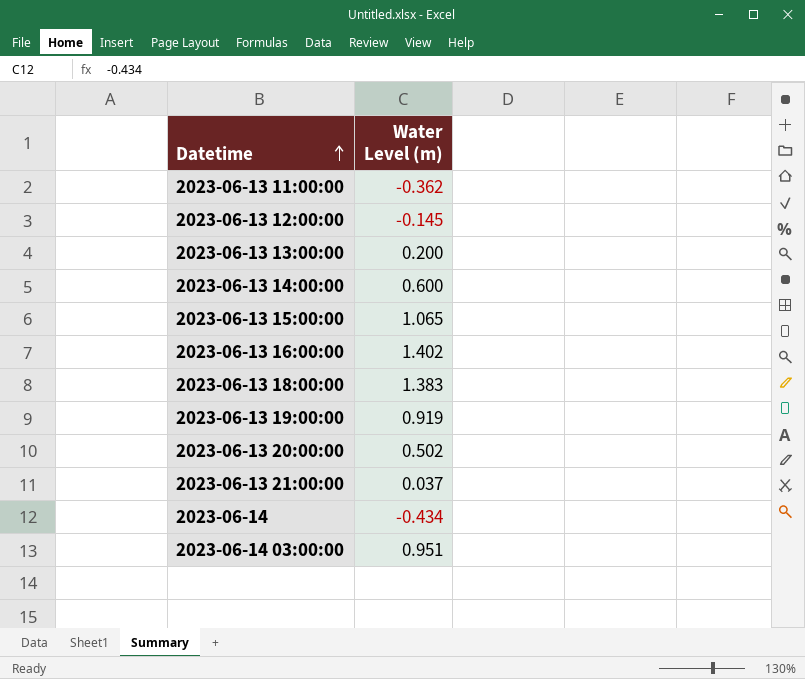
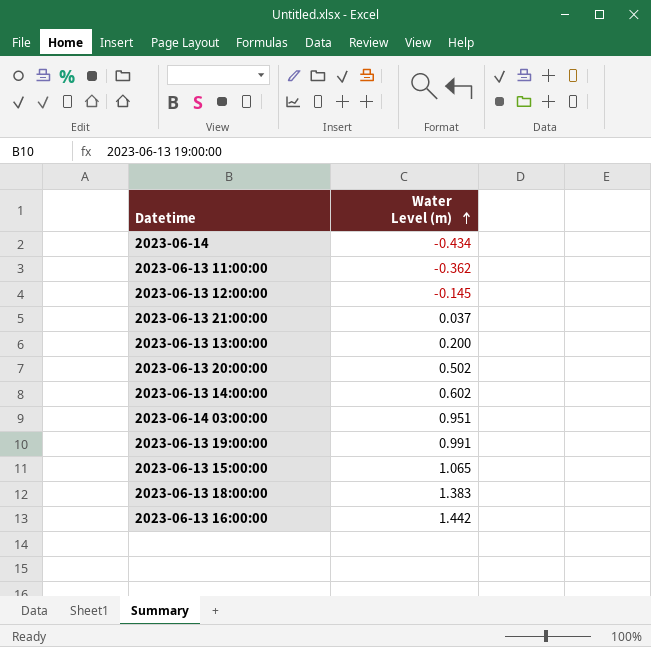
row order: Datetime ascending -> Water Level (m) ascending
2023-06-13 14:00:00 | Water Level (m): 0.600 -> 0.602
2023-06-13 19:00:00 | Water Level (m): 0.919 -> 0.991
2023-06-13 16:00:00 | Water Level (m): 1.402 -> 1.442

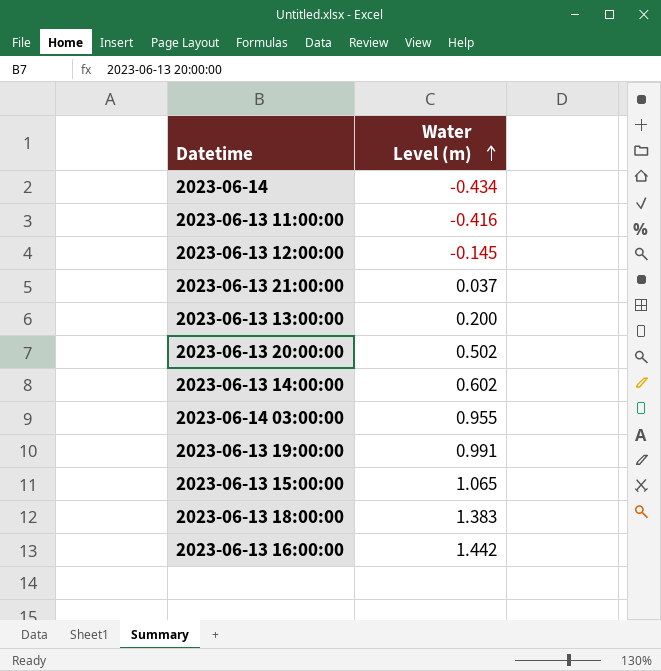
2023-06-13 11:00:00 | Water Level (m): -0.362 -> -0.416
2023-06-14 03:00:00 | Water Level (m): 0.951 -> 0.955

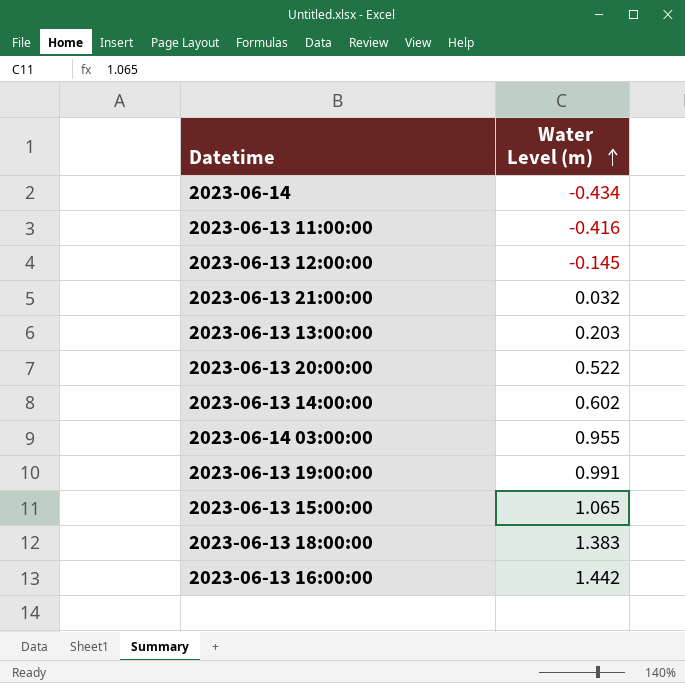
2023-06-13 21:00:00 | Water Level (m): 0.037 -> 0.032
2023-06-13 13:00:00 | Water Level (m): 0.200 -> 0.203
2023-06-13 20:00:00 | Water Level (m): 0.502 -> 0.522

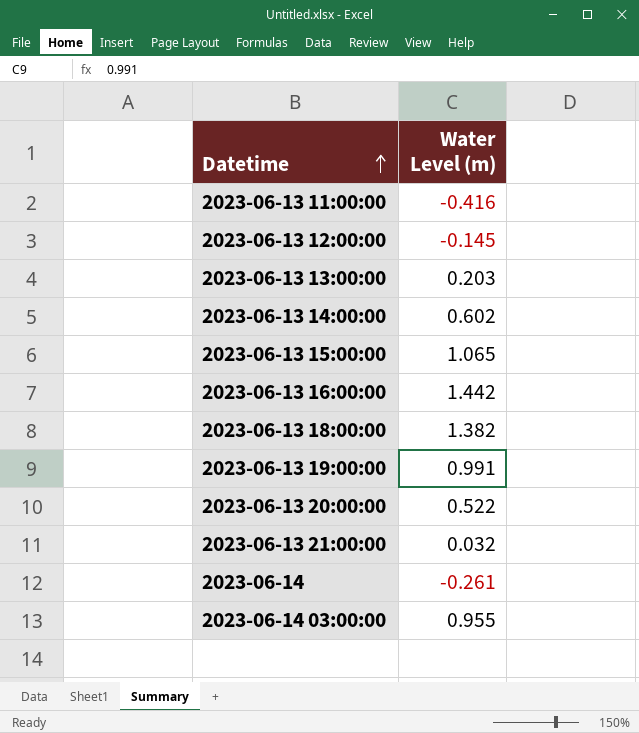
row order: Water Level (m) ascending -> Datetime ascending
2023-06-13 18:00:00 | Water Level (m): 1.383 -> 1.382
2023-06-14 | Water Level (m): -0.434 -> -0.261

